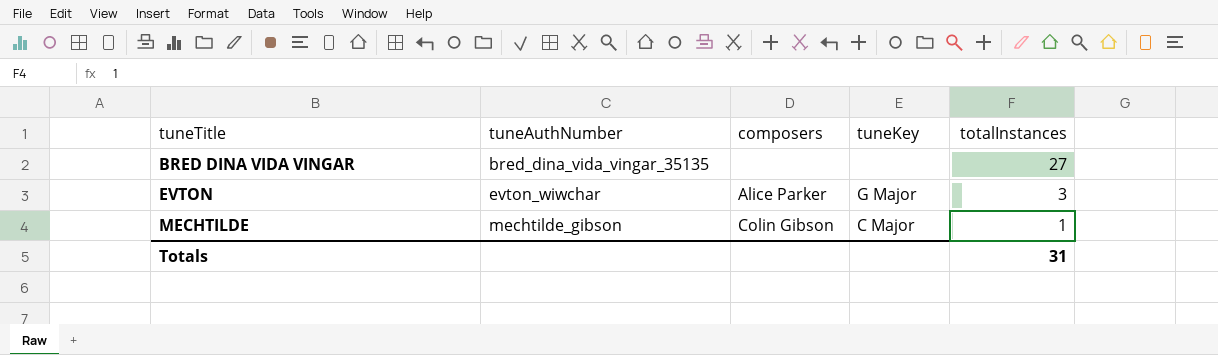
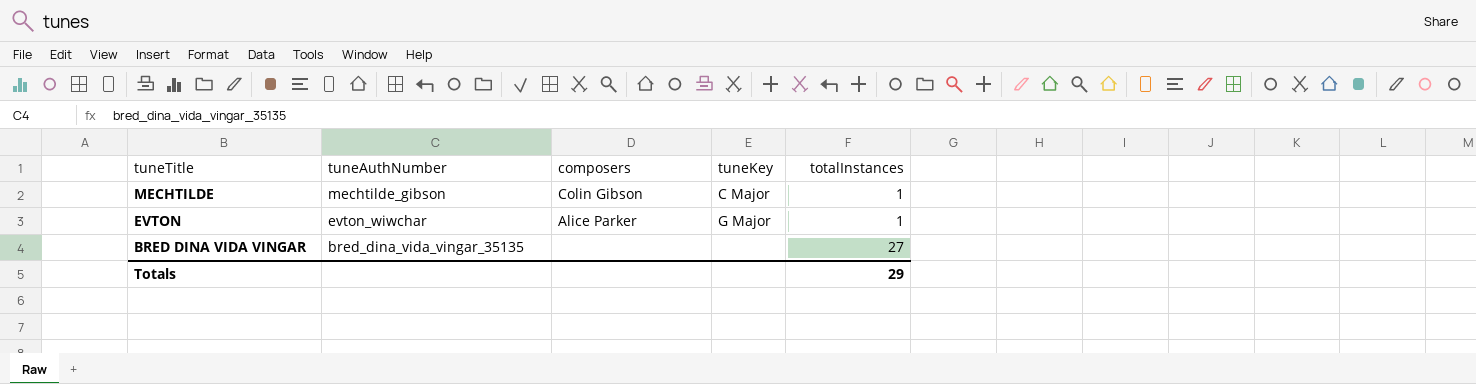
row order: tuneTitle ascending -> tuneTitle descending
EVTON | totalInstances: 3 -> 1
Totals | totalInstances: 31 -> 29

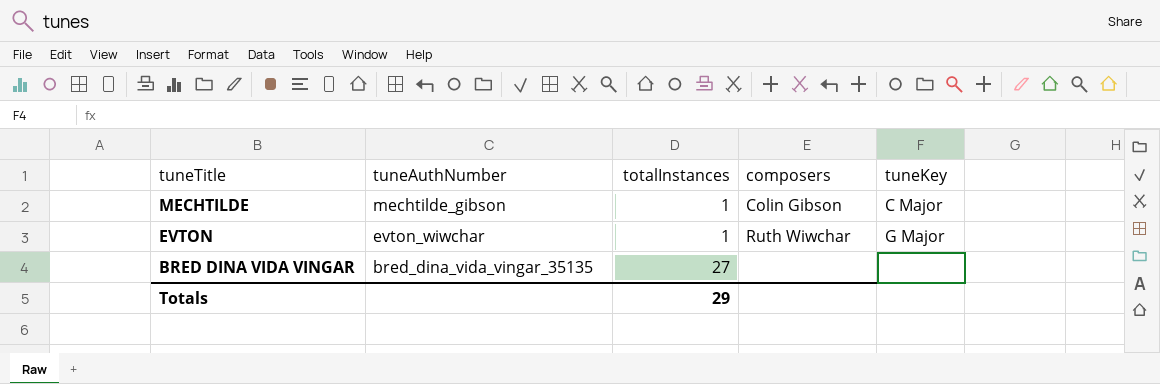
column totalInstances | position: 5 -> 3
EVTON | composers: Alice Parker -> Ruth Wiwchar

